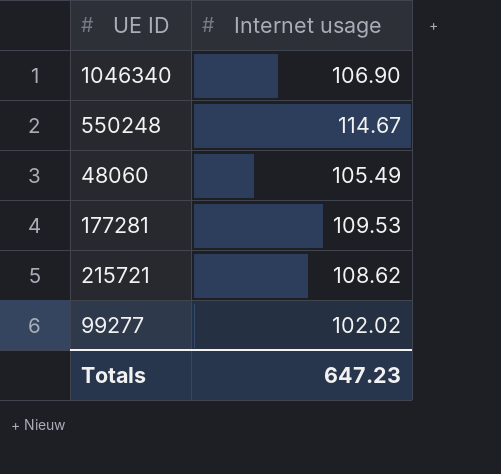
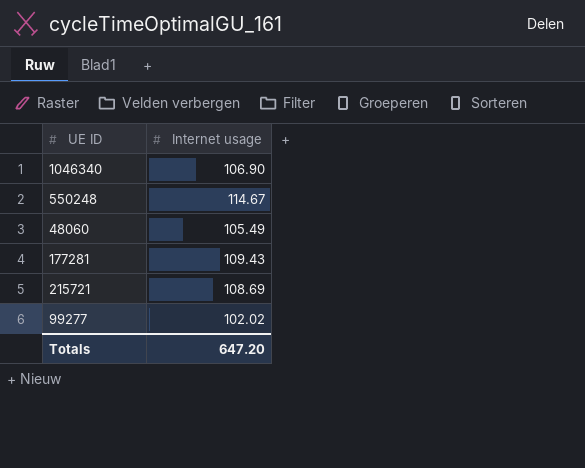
177281 | Internet usage: 109.53 -> 109.43
215721 | Internet usage: 108.62 -> 108.69
Totals | Internet usage: 647.23 -> 647.20

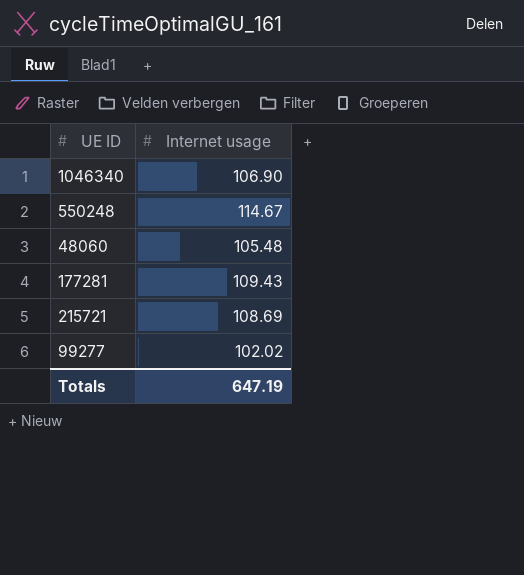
48060 | Internet usage: 105.49 -> 105.48
Totals | Internet usage: 647.20 -> 647.19

